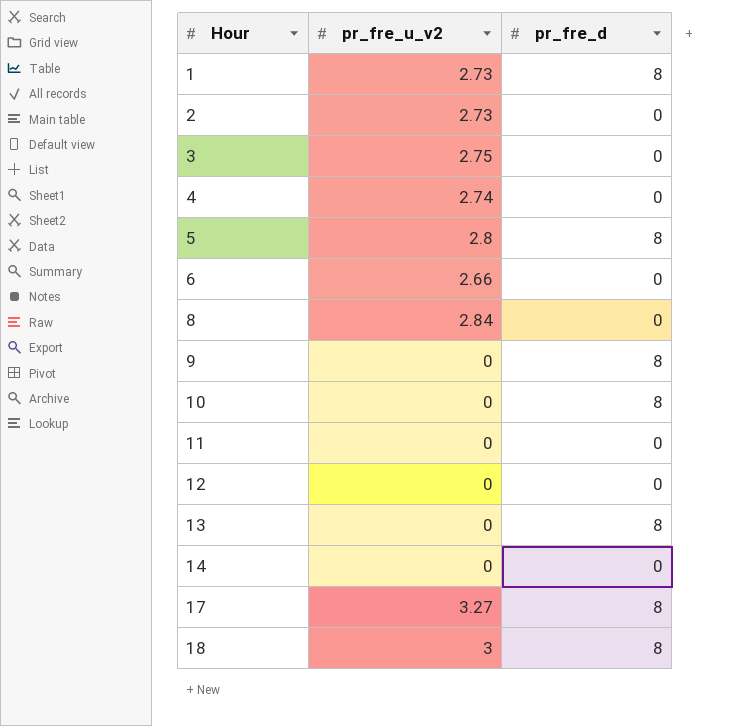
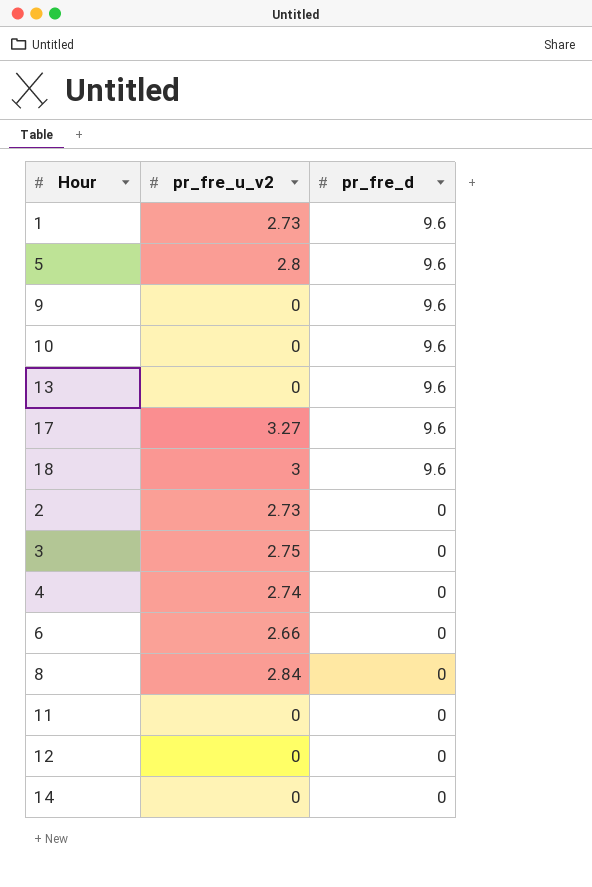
row order: Hour ascending -> pr_fre_d descending
1 | pr_fre_d: 8 -> 9.6
5 | pr_fre_d: 8 -> 9.6
9 | pr_fre_d: 8 -> 9.6
10 | pr_fre_d: 8 -> 9.6
13 | pr_fre_d: 8 -> 9.6
17 | pr_fre_d: 8 -> 9.6
18 | pr_fre_d: 8 -> 9.6

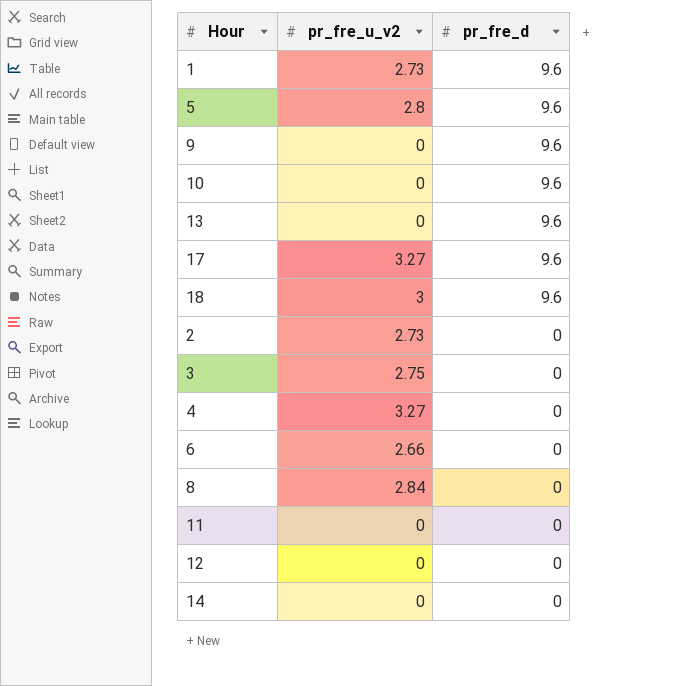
4 | pr_fre_u_v2: 2.74 -> 3.27

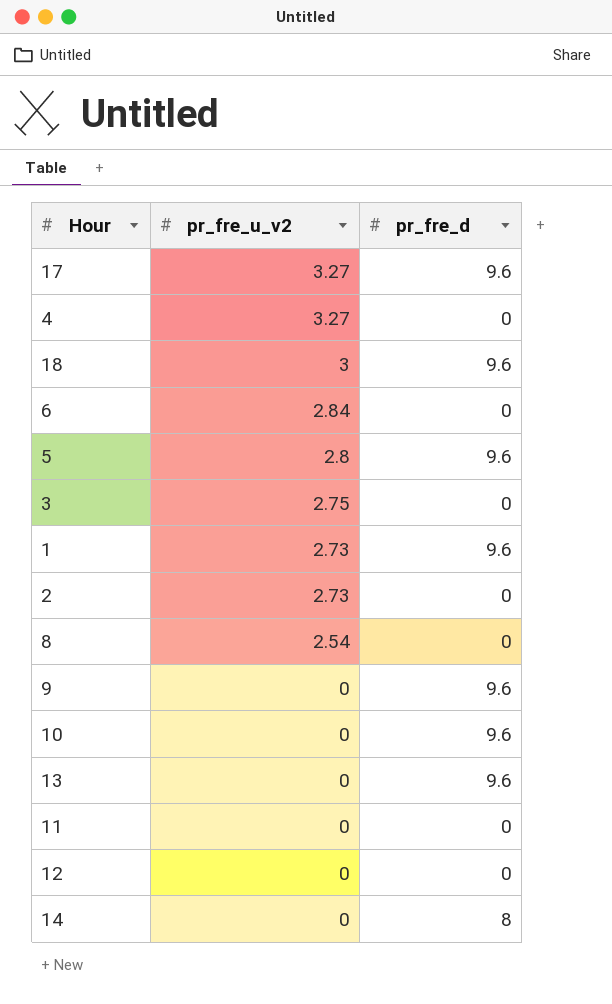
row order: pr_fre_d descending -> pr_fre_u_v2 descending
6 | pr_fre_u_v2: 2.66 -> 2.84
8 | pr_fre_u_v2: 2.84 -> 2.54
14 | pr_fre_d: 0 -> 8

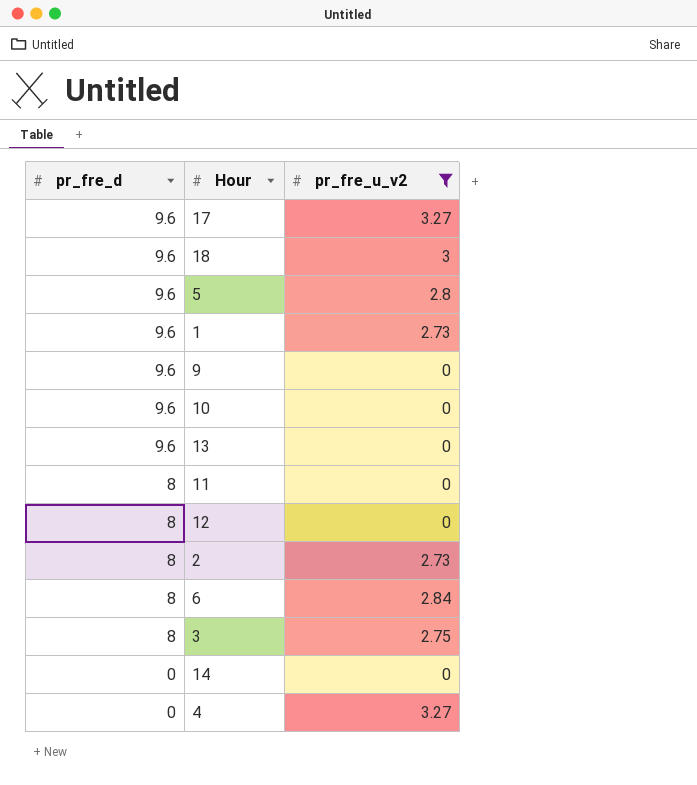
filter: none -> pr_fre_u_v2 != 2.54
row order: pr_fre_u_v2 descending -> pr_fre_d descending
column pr_fre_d | position: 3 -> 1
11 | pr_fre_d: 0 -> 8
12 | pr_fre_d: 0 -> 8
2 | pr_fre_d: 0 -> 8
6 | pr_fre_d: 0 -> 8
3 | pr_fre_d: 0 -> 8
14 | pr_fre_d: 8 -> 0

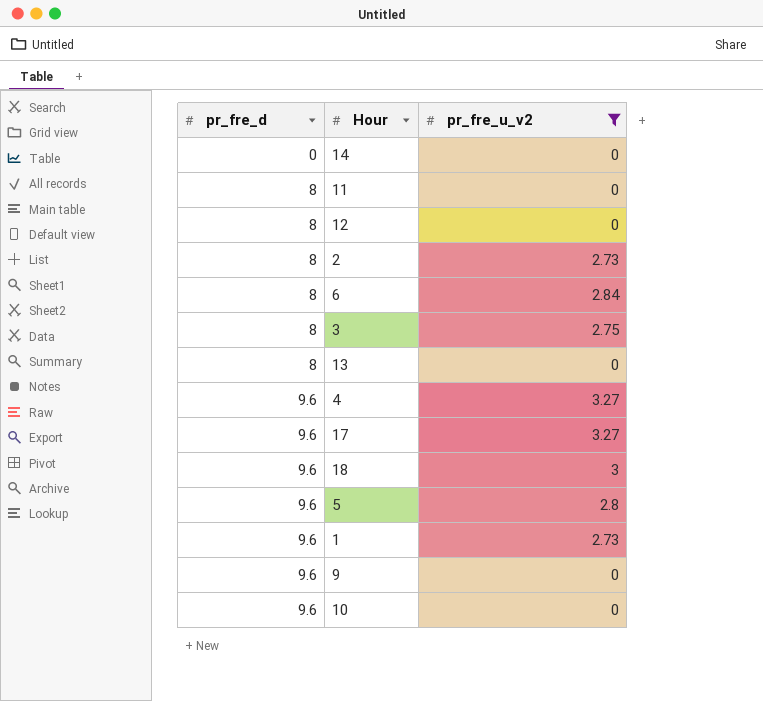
row order: pr_fre_d descending -> pr_fre_d ascending
13 | pr_fre_d: 9.6 -> 8
4 | pr_fre_d: 0 -> 9.6

